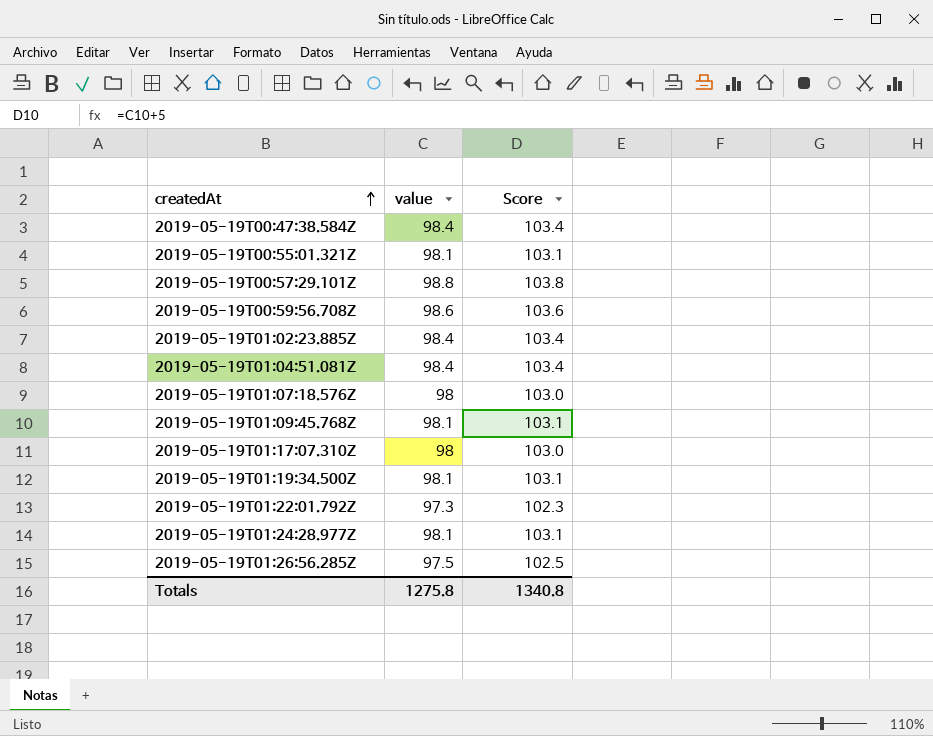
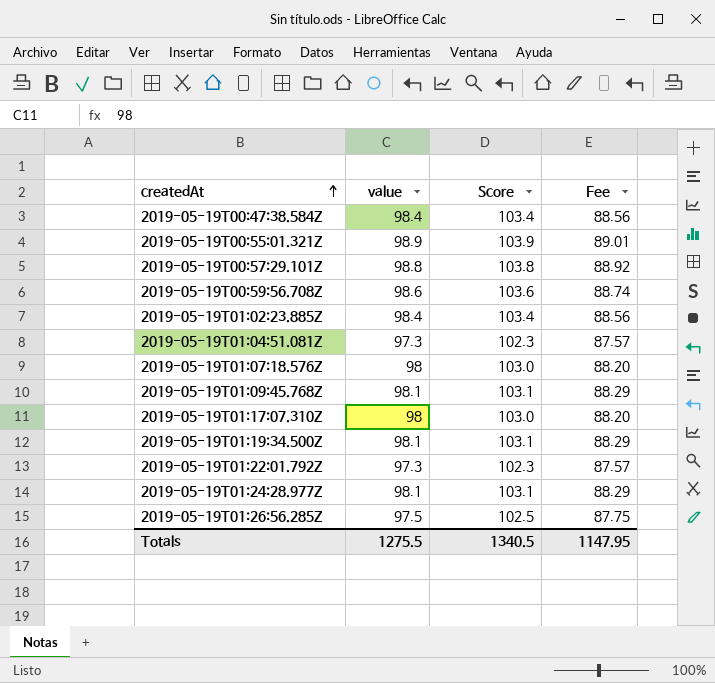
column Fee | formula: none -> [value] * 0.9
2019-05-19T00:55:01.321Z | value: 98.1 -> 98.9
2019-05-19T00:55:01.321Z | Score: 103.1 -> 103.9
2019-05-19T01:04:51.081Z | value: 98.4 -> 97.3
2019-05-19T01:04:51.081Z | Score: 103.4 -> 102.3
Totals | value: 1275.8 -> 1275.5
Totals | Score: 1340.8 -> 1340.5

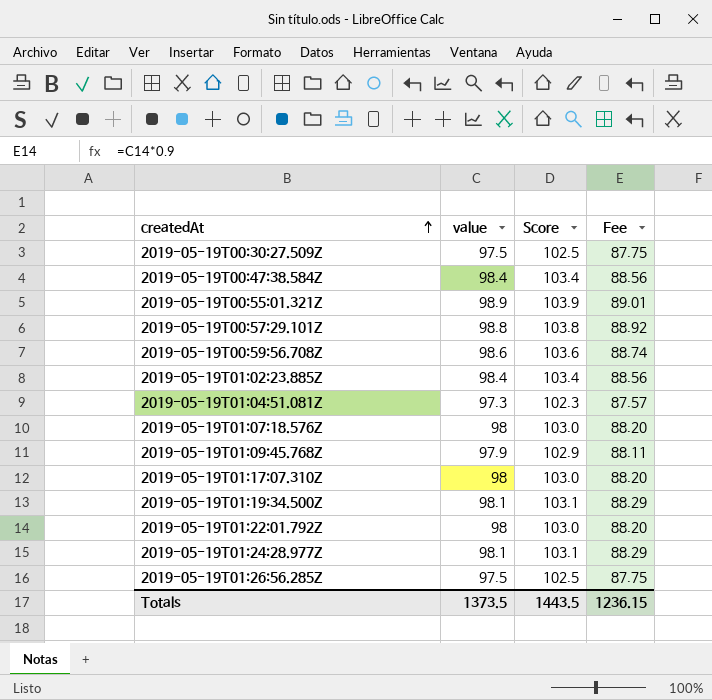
row 2019-05-19T00:30:27.509Z: none -> 97.5 | 102.5 | 87.75
2019-05-19T01:09:45.768Z | value: 98.1 -> 97.9
2019-05-19T01:09:45.768Z | Score: 103.1 -> 102.9
2019-05-19T01:09:45.768Z | Fee: 88.29 -> 88.11
2019-05-19T01:22:01.792Z | value: 97.3 -> 98
2019-05-19T01:22:01.792Z | Score: 102.3 -> 103.0
2019-05-19T01:22:01.792Z | Fee: 87.57 -> 88.20
Totals | value: 1275.5 -> 1373.5
Totals | Score: 1340.5 -> 1443.5
Totals | Fee: 1147.95 -> 1236.15

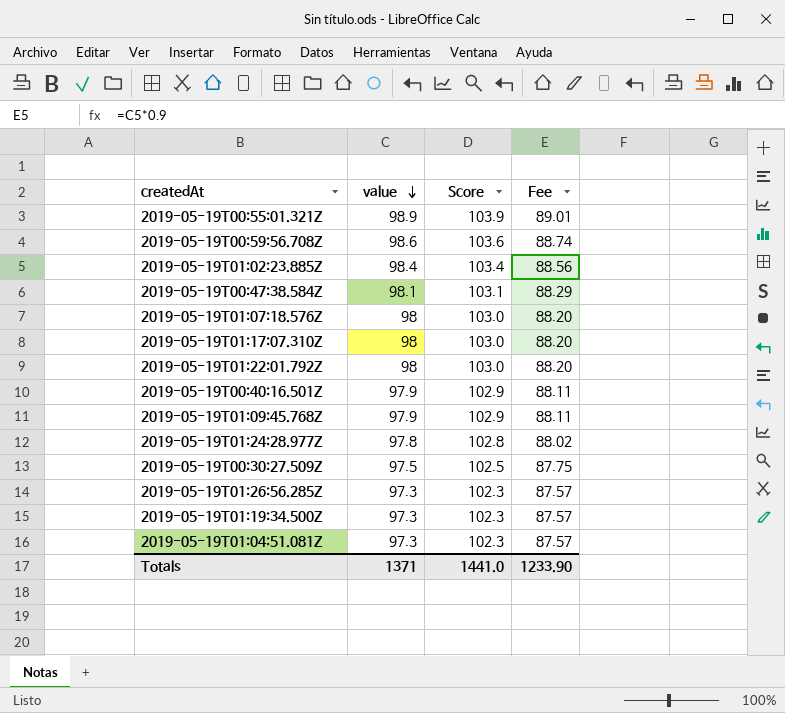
row order: createdAt ascending -> value descending
row 2019-05-19T00:57:29.101Z: 98.8 | 103.8 | 88.92 -> none
2019-05-19T00:47:38.584Z | value: 98.4 -> 98.1
2019-05-19T00:47:38.584Z | Score: 103.4 -> 103.1
2019-05-19T00:47:38.584Z | Fee: 88.56 -> 88.29
row 2019-05-19T00:40:16.501Z: none -> 97.9 | 102.9 | 88.11
2019-05-19T01:24:28.977Z | value: 98.1 -> 97.8
2019-05-19T01:24:28.977Z | Score: 103.1 -> 102.8
2019-05-19T01:24:28.977Z | Fee: 88.29 -> 88.02
2019-05-19T01:26:56.285Z | value: 97.5 -> 97.3
2019-05-19T01:26:56.285Z | Score: 102.5 -> 102.3
2019-05-19T01:26:56.285Z | Fee: 87.75 -> 87.57
2019-05-19T01:19:34.500Z | value: 98.1 -> 97.3
2019-05-19T01:19:34.500Z | Score: 103.1 -> 102.3
2019-05-19T01:19:34.500Z | Fee: 88.29 -> 87.57
Totals | value: 1373.5 -> 1371
Totals | Score: 1443.5 -> 1441.0
Totals | Fee: 1236.15 -> 1233.90

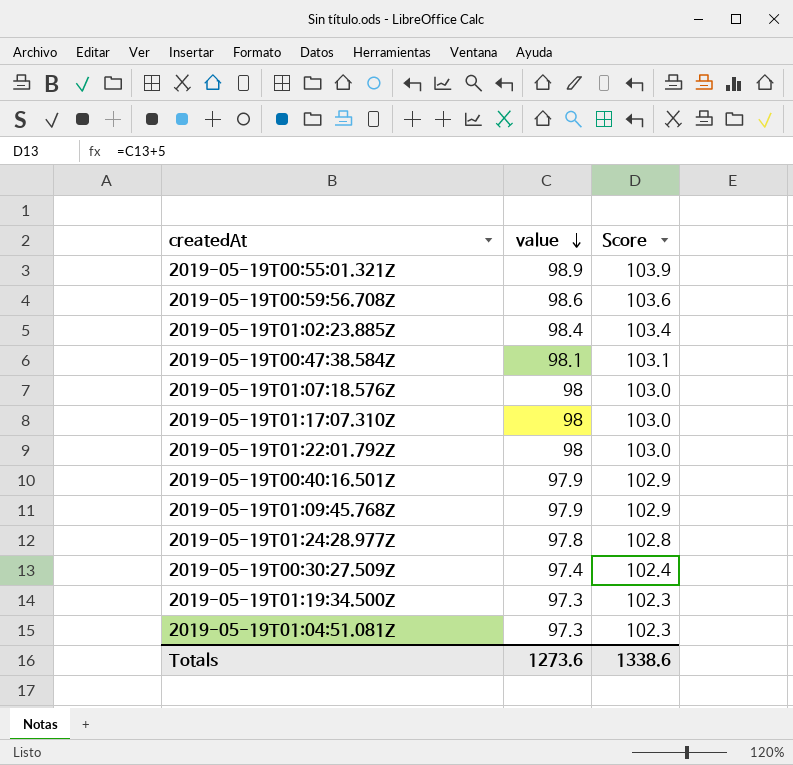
column Fee | formula: [value] * 0.9 -> none
row 2019-05-19T01:26:56.285Z: 97.3 | 102.3 | 87.57 -> none
2019-05-19T00:30:27.509Z | value: 97.5 -> 97.4
2019-05-19T00:30:27.509Z | Score: 102.5 -> 102.4
Totals | value: 1371 -> 1273.6
Totals | Score: 1441.0 -> 1338.6

